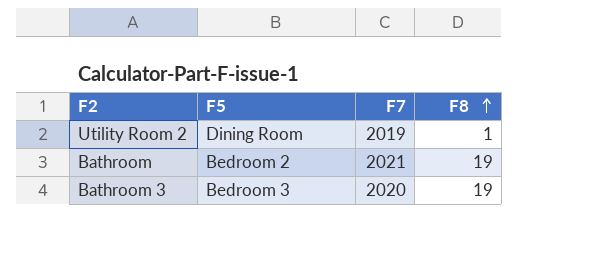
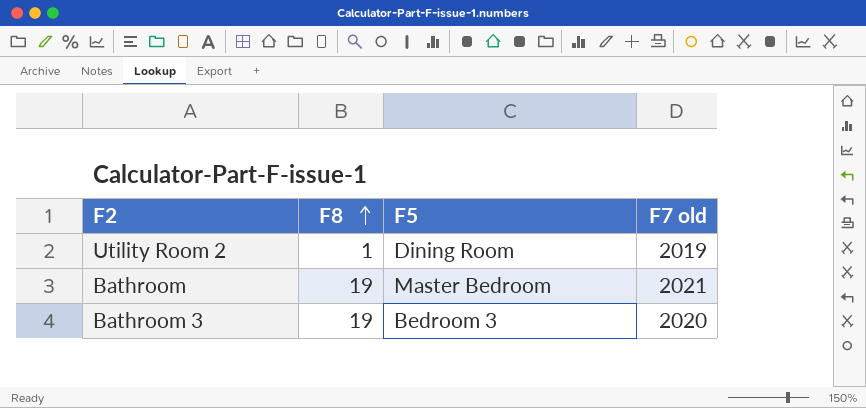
column F8 | position: 4 -> 2
column name: F7 -> F7 old
Bathroom | F5: Bedroom 2 -> Master Bedroom

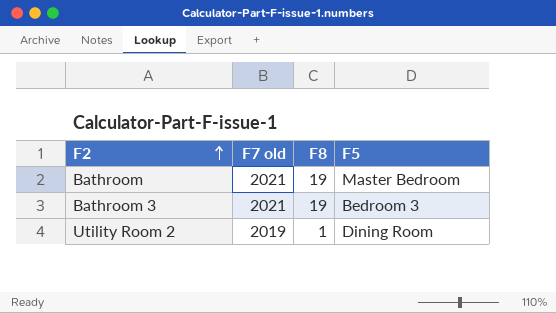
row order: F8 ascending -> F2 ascending
column F7 old | position: 4 -> 2
Bathroom 3 | F7 old: 2020 -> 2021

